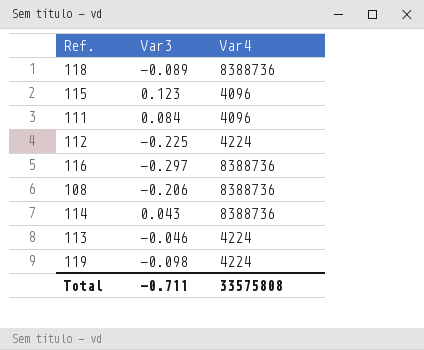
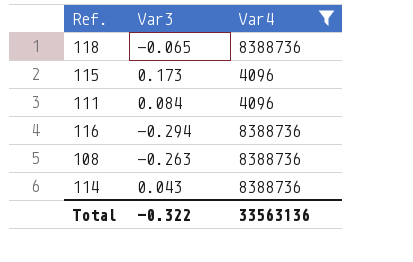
filter: none -> Var4 != 4224
118 | Var3: -0.089 -> -0.065
115 | Var3: 0.123 -> 0.173
116 | Var3: -0.297 -> -0.294
108 | Var3: -0.206 -> -0.263
Total | Var3: -0.711 -> -0.322
Total | Var4: 33575808 -> 33563136

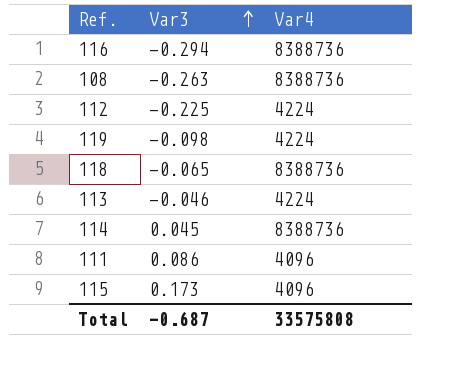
filter: Var4 != 4224 -> none
row order: none -> Var3 ascending
114 | Var3: 0.043 -> 0.045
111 | Var3: 0.084 -> 0.086
Total | Var3: -0.322 -> -0.687
Total | Var4: 33563136 -> 33575808

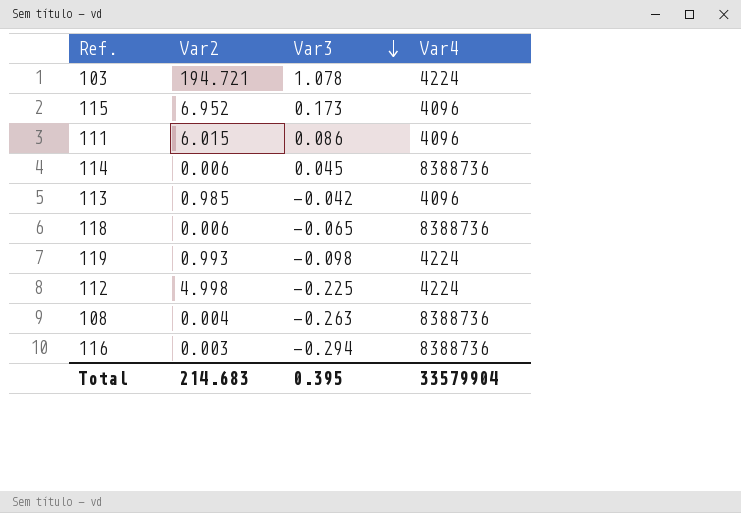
row order: Var3 ascending -> Var3 descending
column Var2 | position: none -> 2
row 103: none -> 194.721 | 1.078 | 4224
113 | Var3: -0.046 -> -0.042
113 | Var4: 4224 -> 4096
Total | Var3: -0.687 -> 0.395
Total | Var4: 33575808 -> 33579904

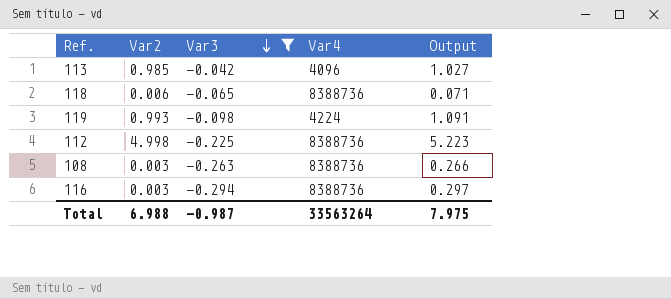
filter: none -> Var3 <= -0.042
column Output | formula: none -> [Var2] - [Var3]
112 | Var4: 4224 -> 8388736
108 | Var2: 0.004 -> 0.003
Total | Var2: 214.683 -> 6.988
Total | Var3: 0.395 -> -0.987
Total | Var4: 33579904 -> 33563264

